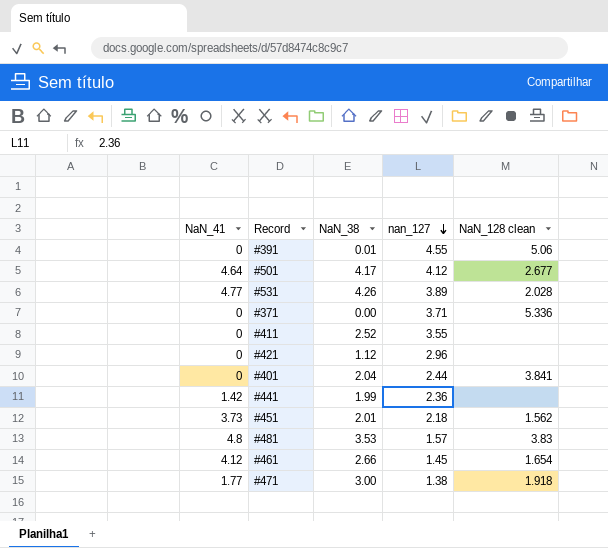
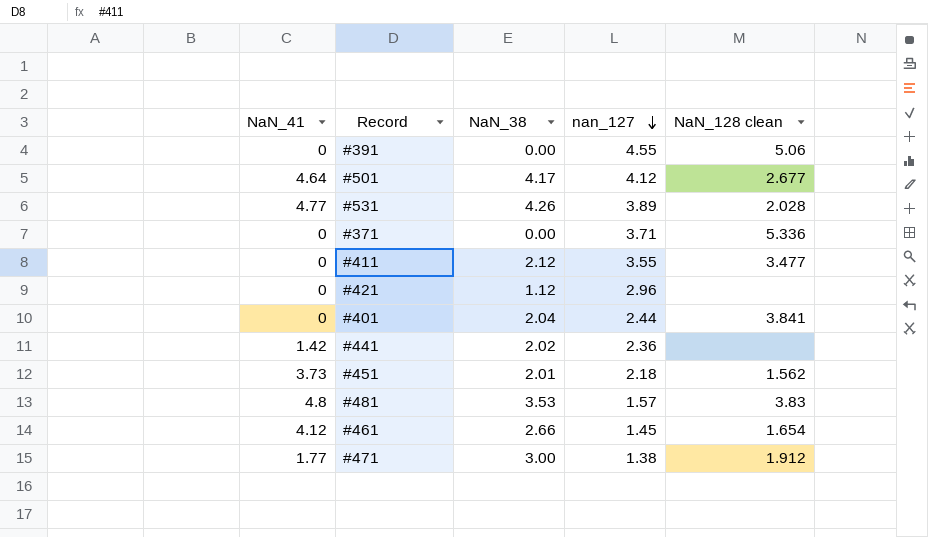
#391 | NaN_38: 0.01 -> 0.00
#411 | NaN_38: 2.52 -> 2.12
#411 | NaN_128 clean: none -> 3.477
#441 | NaN_38: 1.99 -> 2.02
#471 | NaN_128 clean: 1.918 -> 1.912

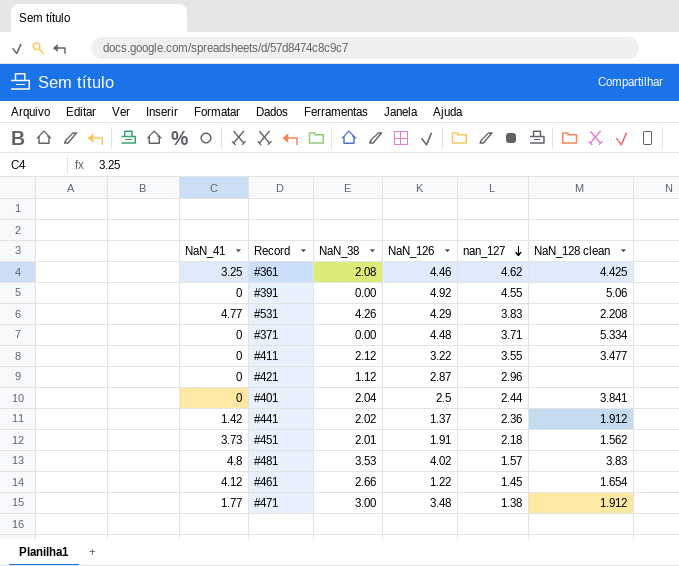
column NaN_126 | position: none -> 4
row #501: 4.64 | 4.17 | 4.12 | 2.677 -> none
row #361: none -> 3.25 | 2.08 | 4.46 | 4.62 | 4.425
#531 | nan_127: 3.89 -> 3.83
#531 | NaN_128 clean: 2.028 -> 2.208
#371 | NaN_128 clean: 5.336 -> 5.334
#441 | NaN_128 clean: none -> 1.912

